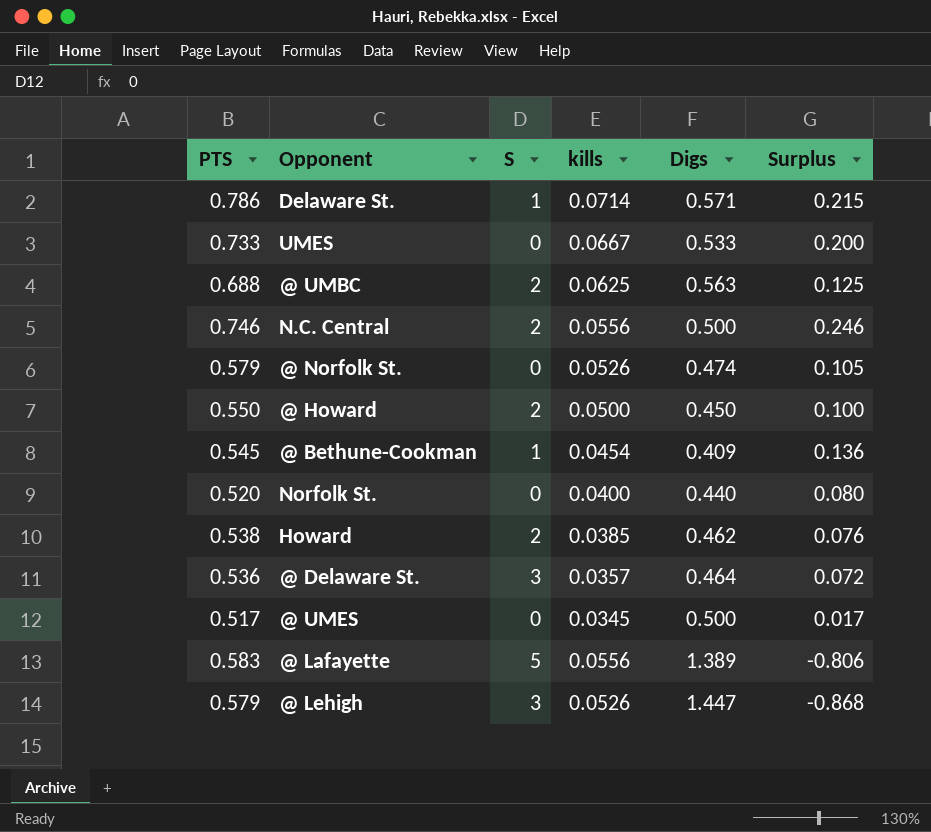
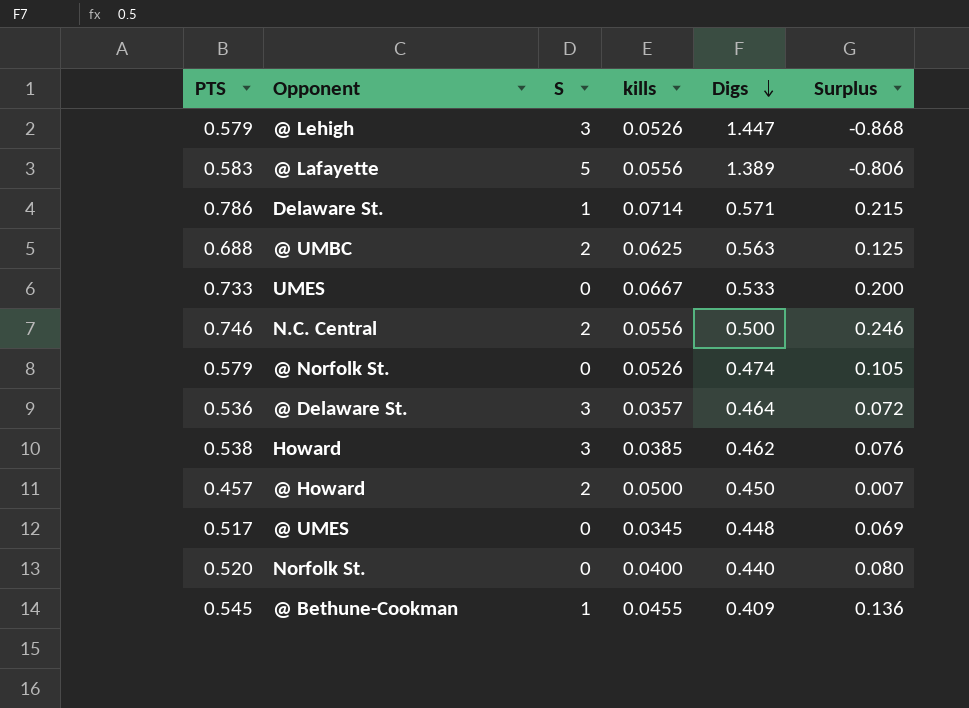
row order: none -> Digs descending
Howard | S: 2 -> 3
@ Howard | PTS: 0.550 -> 0.457
@ Howard | Surplus: 0.100 -> 0.007
@ UMES | Digs: 0.500 -> 0.448
@ UMES | Surplus: 0.017 -> 0.069
@ Bethune-Cookman | kills: 0.0454 -> 0.0455

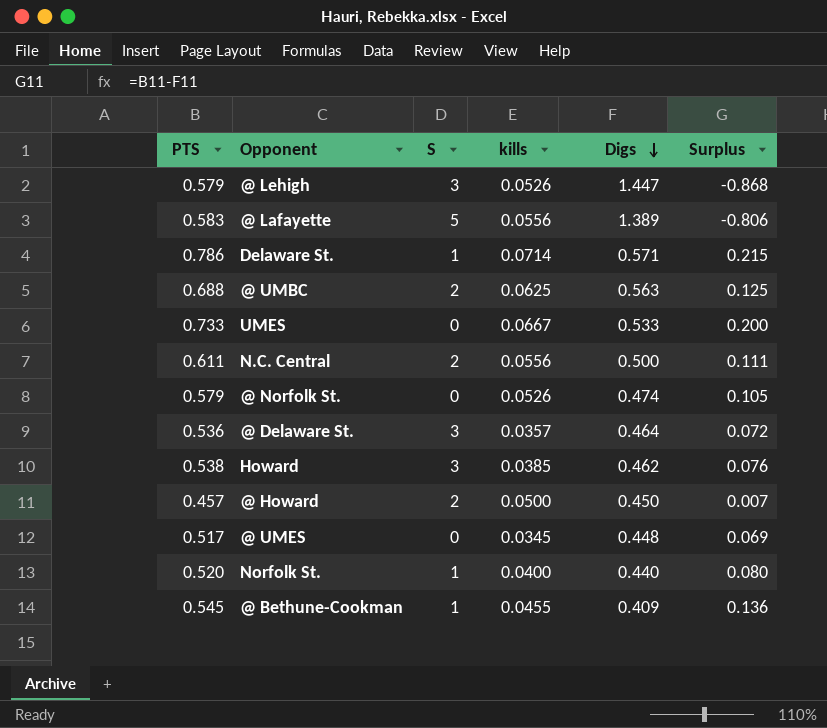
N.C. Central | PTS: 0.746 -> 0.611
N.C. Central | Surplus: 0.246 -> 0.111
Norfolk St. | S: 0 -> 1

